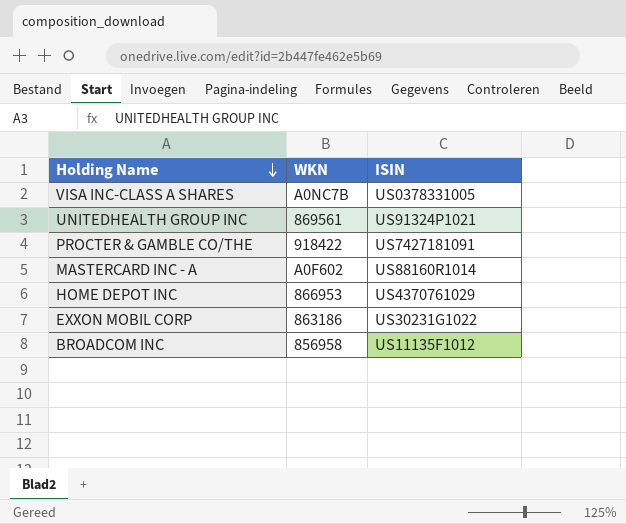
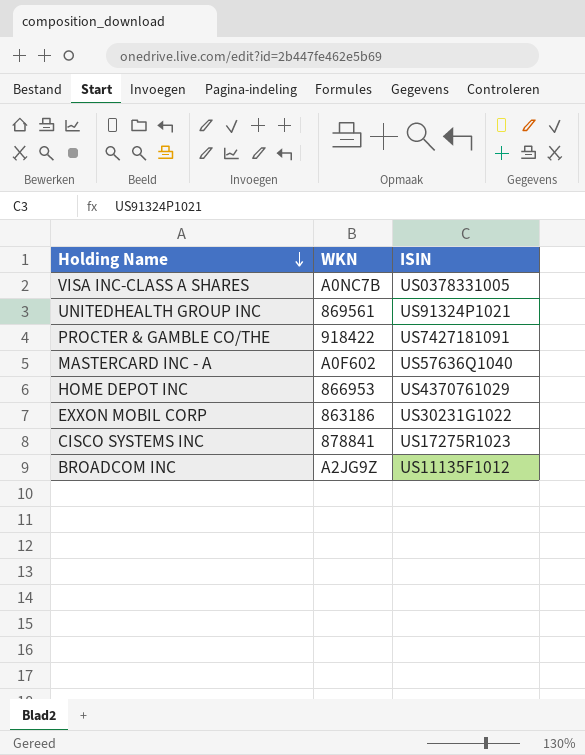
MASTERCARD INC - A | ISIN: US88160R1014 -> US57636Q1040
row CISCO SYSTEMS INC: none -> 878841 | US17275R1023
BROADCOM INC | WKN: 856958 -> A2JG9Z

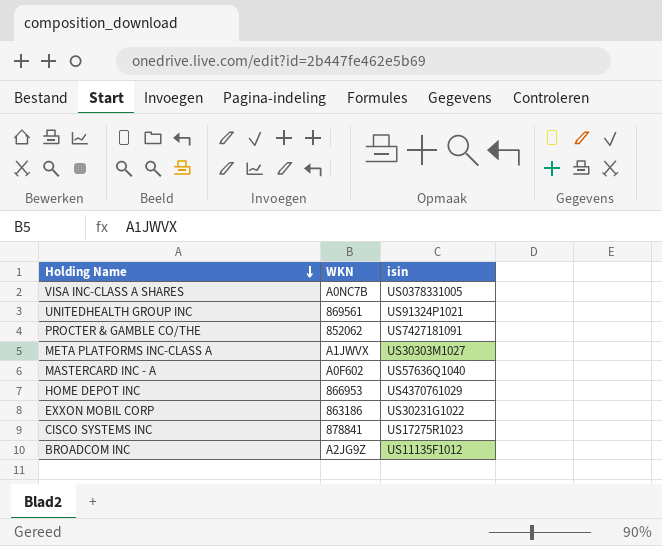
column name: ISIN -> isin
PROCTER & GAMBLE CO/THE | WKN: 918422 -> 852062
row META PLATFORMS INC-CLASS A: none -> A1JWVX | US30303M1027

